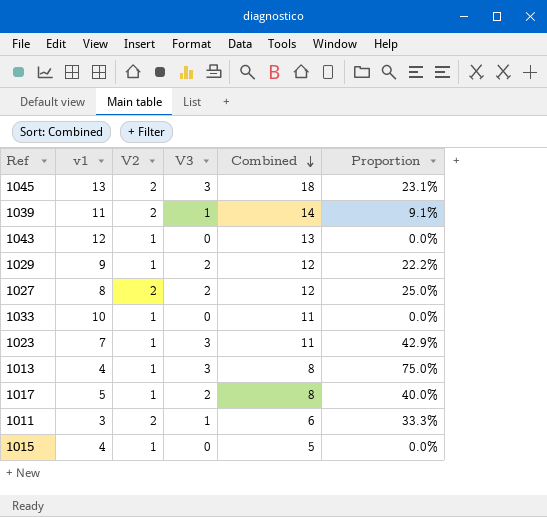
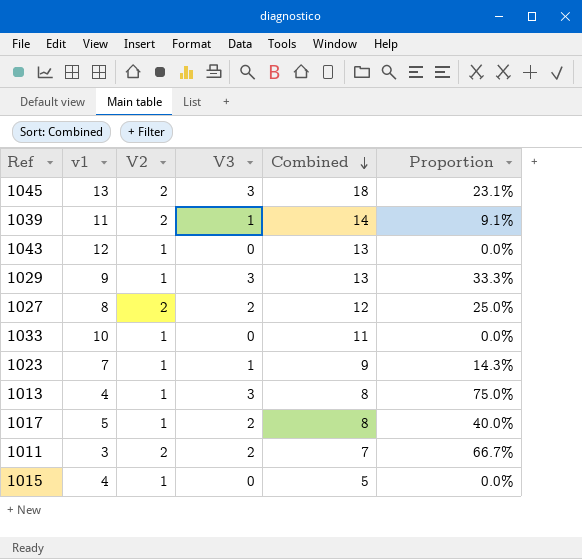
1029 | V3: 2 -> 3
1029 | Combined: 12 -> 13
1029 | Proportion: 22.2% -> 33.3%
1023 | V3: 3 -> 1
1023 | Combined: 11 -> 9
1023 | Proportion: 42.9% -> 14.3%
1011 | V3: 1 -> 2
1011 | Combined: 6 -> 7
1011 | Proportion: 33.3% -> 66.7%

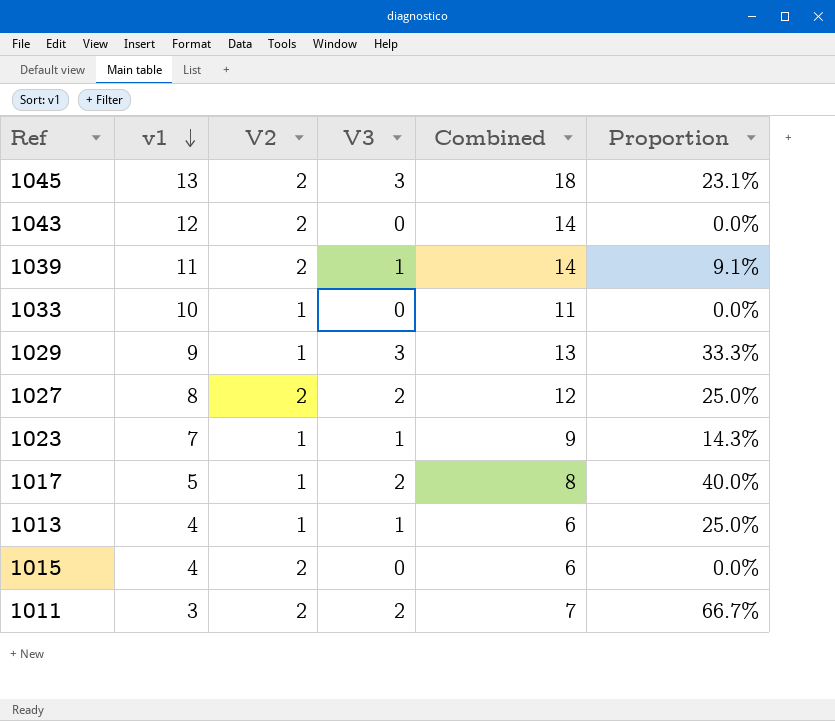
row order: Combined descending -> v1 descending
1043 | V2: 1 -> 2
1043 | Combined: 13 -> 14
1013 | V3: 3 -> 1
1013 | Combined: 8 -> 6
1013 | Proportion: 75.0% -> 25.0%
1015 | V2: 1 -> 2
1015 | Combined: 5 -> 6

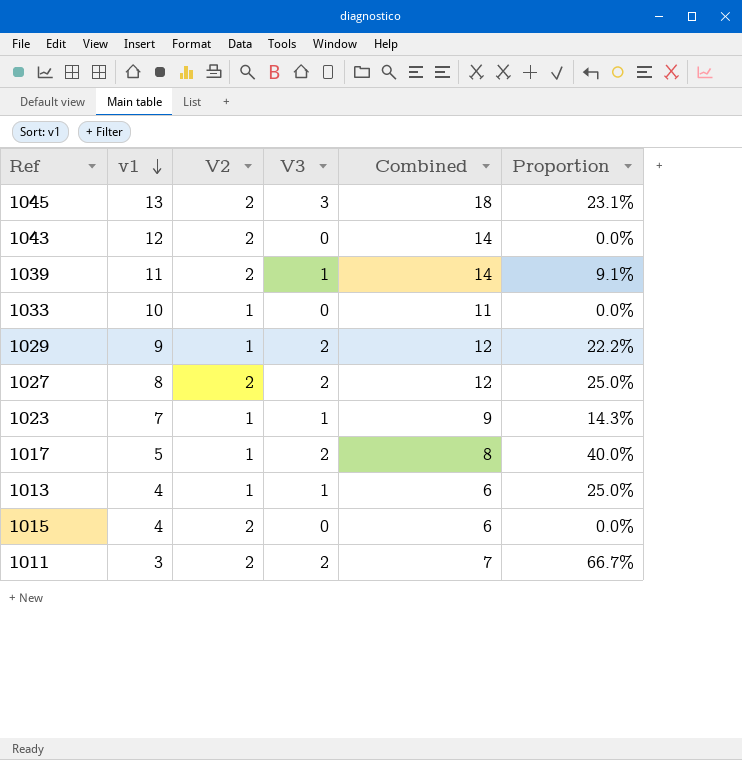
1029 | V3: 3 -> 2
1029 | Combined: 13 -> 12
1029 | Proportion: 33.3% -> 22.2%

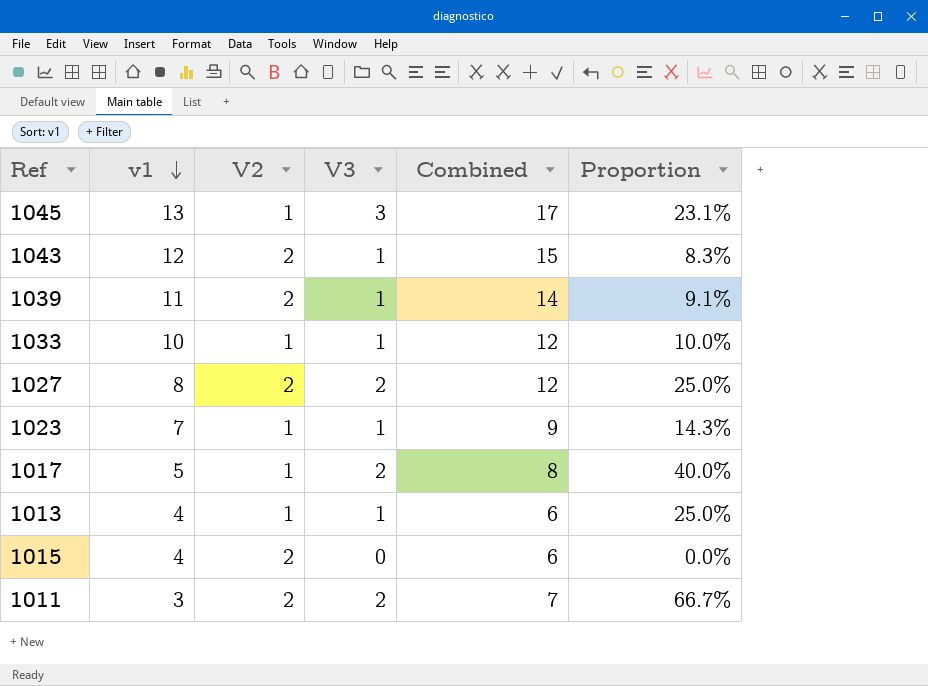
row 1029: 9 | 1 | 2 | 12 | 22.2% -> none
1045 | V2: 2 -> 1
1045 | Combined: 18 -> 17
1043 | V3: 0 -> 1
1043 | Combined: 14 -> 15
1043 | Proportion: 0.0% -> 8.3%
1033 | V3: 0 -> 1
1033 | Combined: 11 -> 12
1033 | Proportion: 0.0% -> 10.0%

